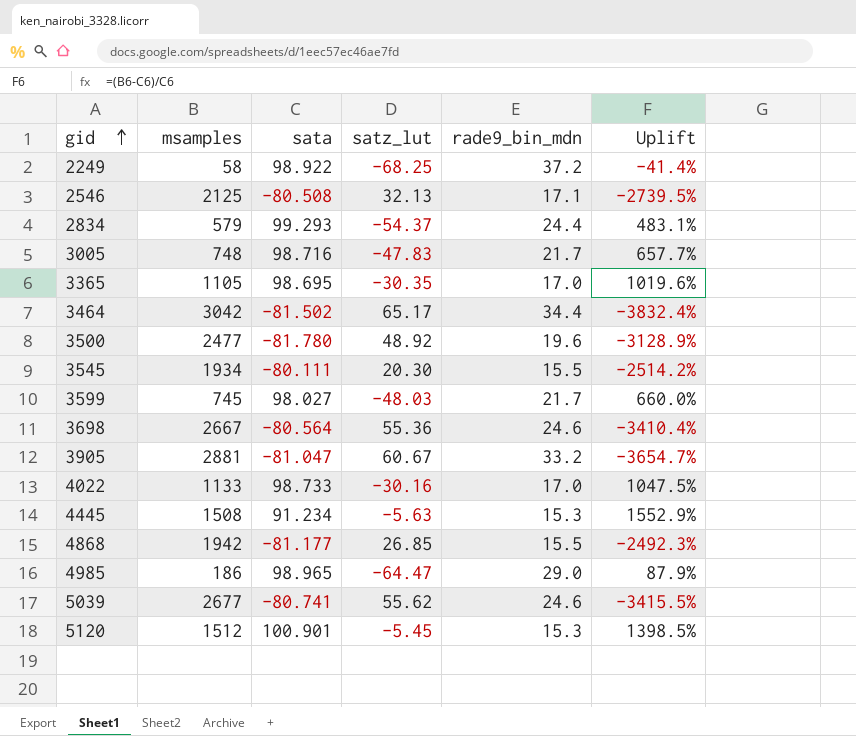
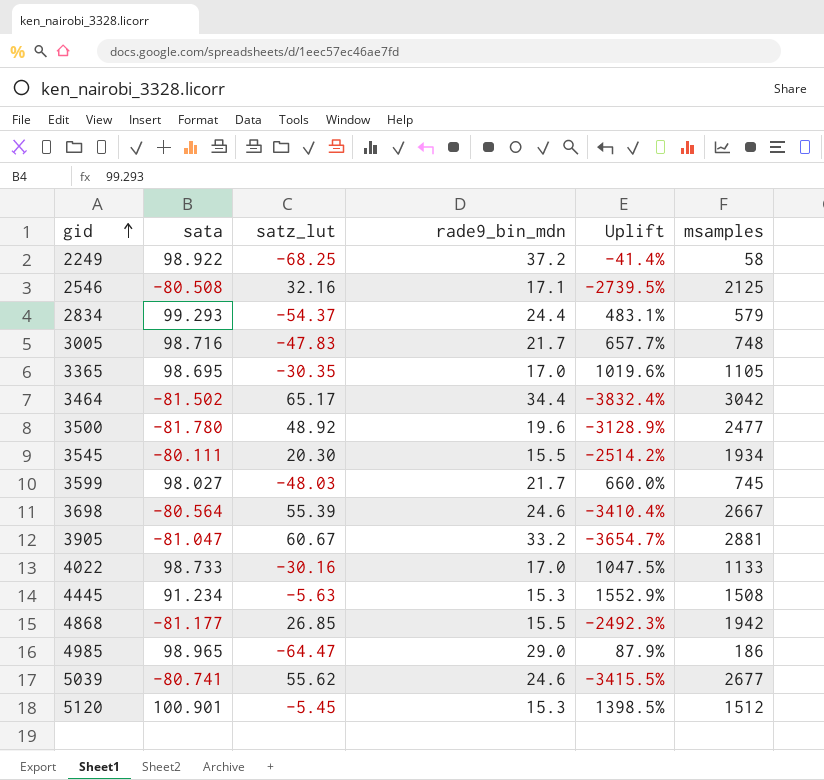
column msamples | position: 2 -> 6
2546 | satz_lut: 32.13 -> 32.16
3698 | satz_lut: 55.36 -> 55.39

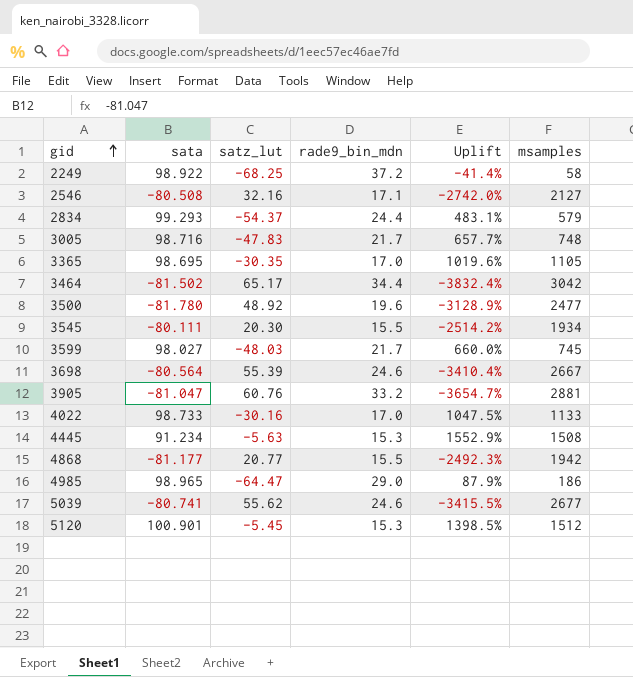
2546 | Uplift: -2739.5% -> -2742.0%
2546 | msamples: 2125 -> 2127
3905 | satz_lut: 60.67 -> 60.76
4868 | satz_lut: 26.85 -> 20.77

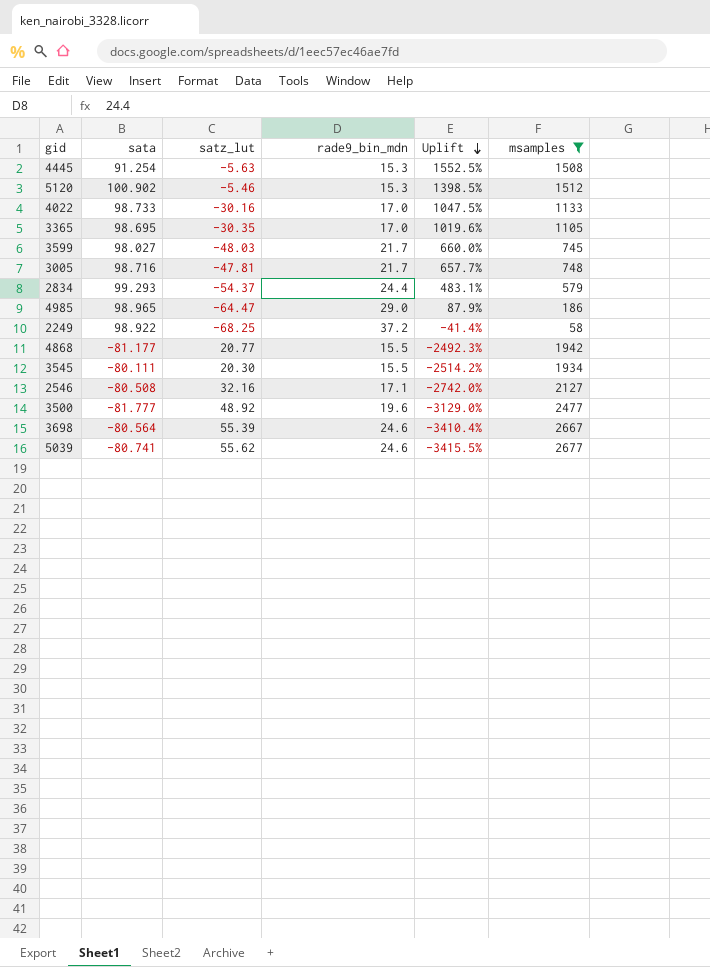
filter: none -> msamples <= 2677
row order: gid ascending -> Uplift descending
4445 | sata: 91.234 -> 91.254
4445 | Uplift: 1552.9% -> 1552.5%
5120 | sata: 100.901 -> 100.902
5120 | satz_lut: -5.45 -> -5.46
3005 | satz_lut: -47.83 -> -47.81
3500 | sata: -81.780 -> -81.777
3500 | Uplift: -3128.9% -> -3129.0%

